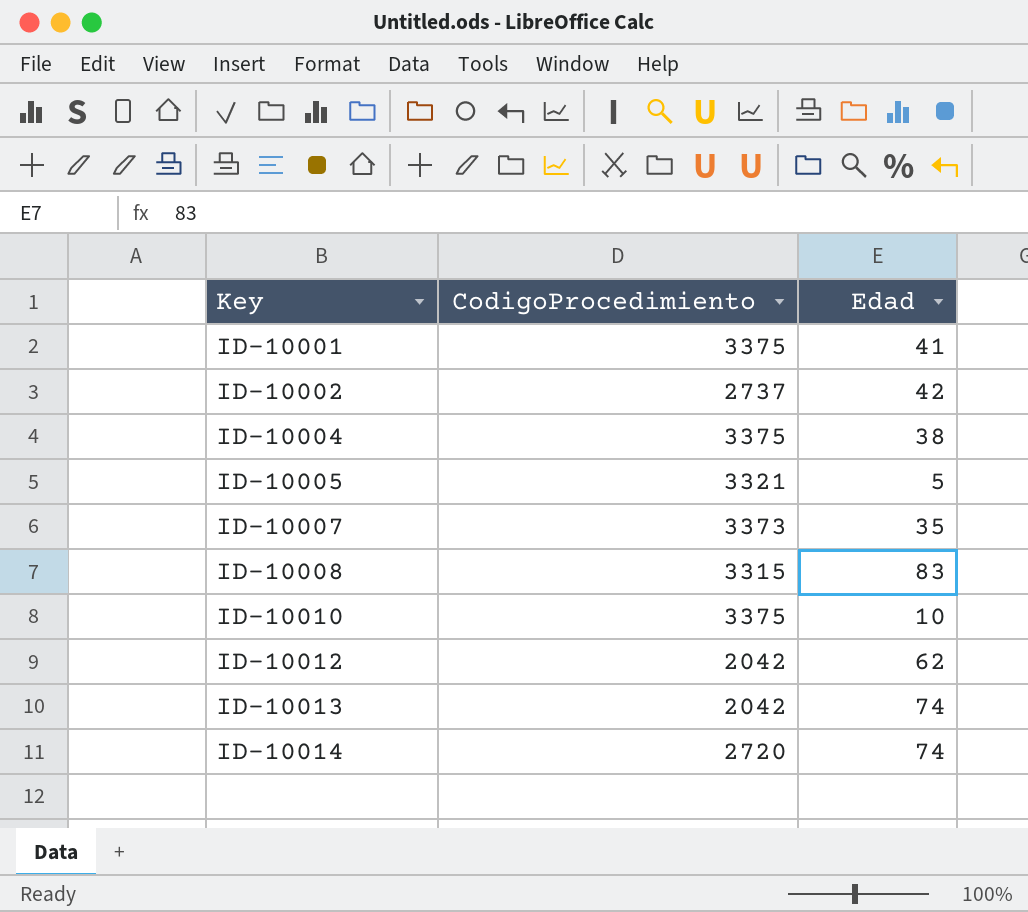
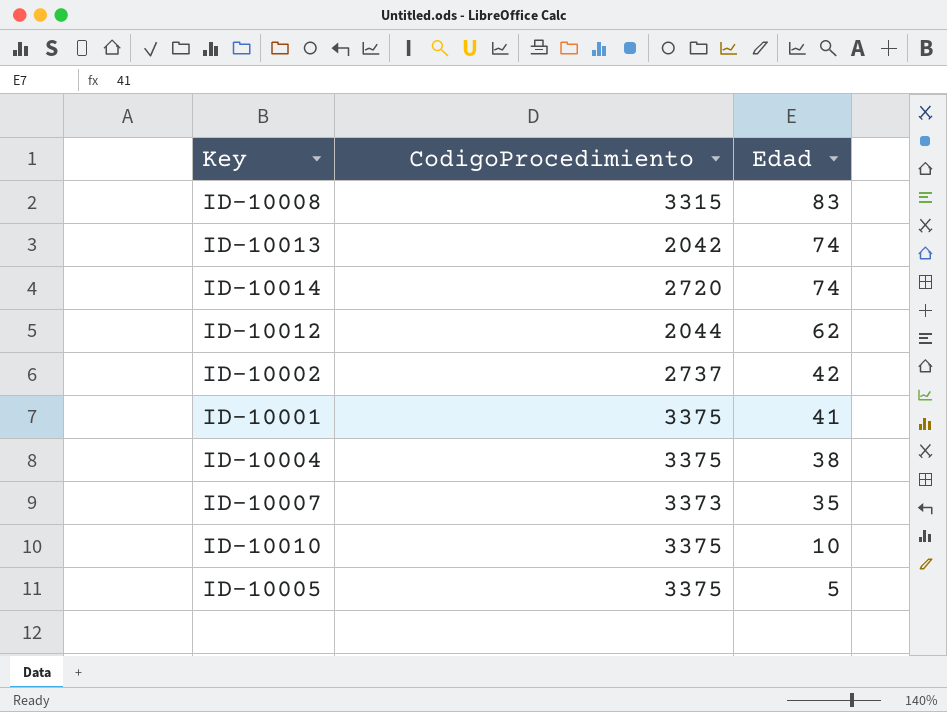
row order: Key ascending -> Edad descending
ID-10012 | CodigoProcedimiento: 2042 -> 2044
ID-10005 | CodigoProcedimiento: 3321 -> 3375

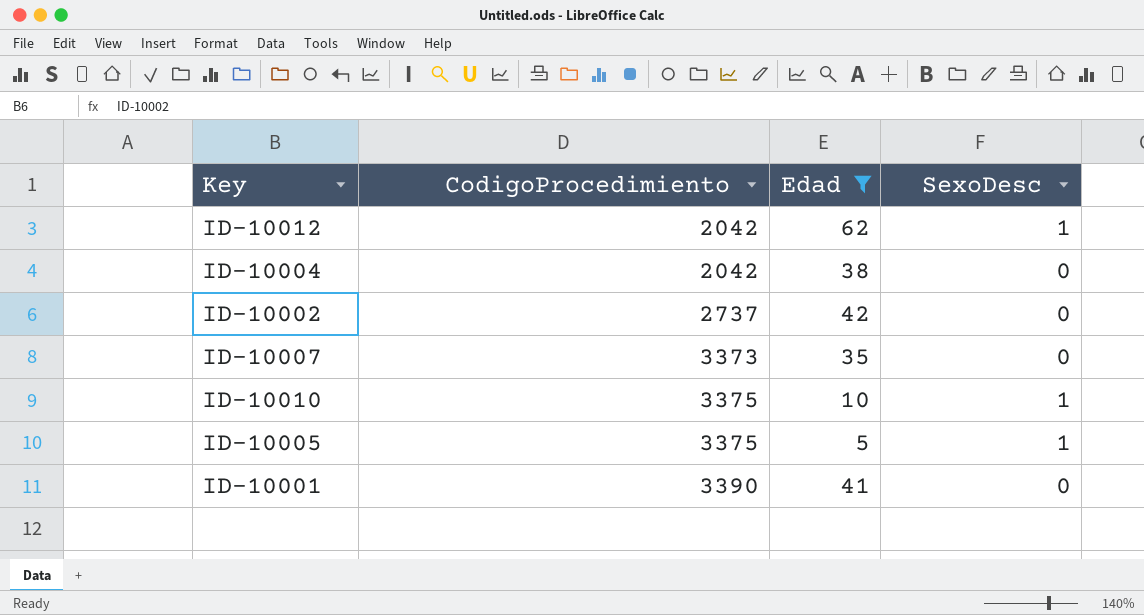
filter: none -> Edad <= 62
row order: Edad descending -> CodigoProcedimiento ascending
column SexoDesc | position: none -> 4
ID-10012 | CodigoProcedimiento: 2044 -> 2042
ID-10004 | CodigoProcedimiento: 3375 -> 2042
ID-10001 | CodigoProcedimiento: 3375 -> 3390

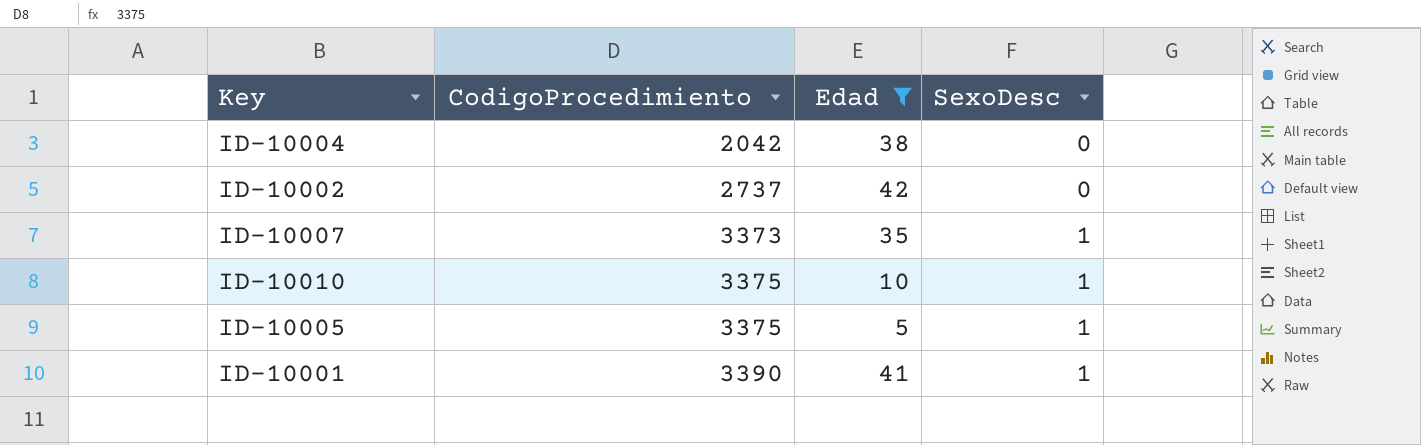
row ID-10012: 2042 | 62 | 1 -> none
ID-10007 | SexoDesc: 0 -> 1
ID-10001 | SexoDesc: 0 -> 1

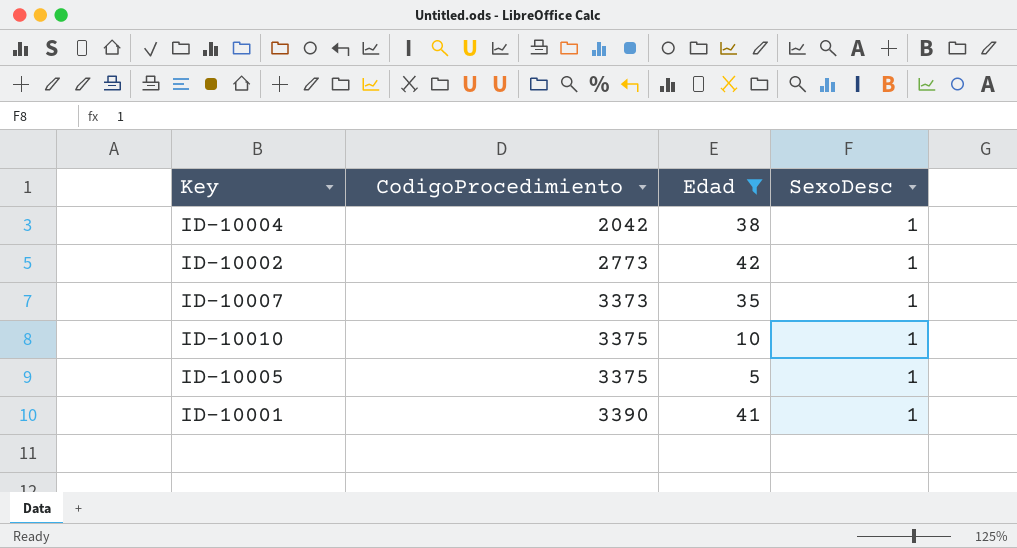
ID-10004 | SexoDesc: 0 -> 1
ID-10002 | CodigoProcedimiento: 2737 -> 2773
ID-10002 | SexoDesc: 0 -> 1

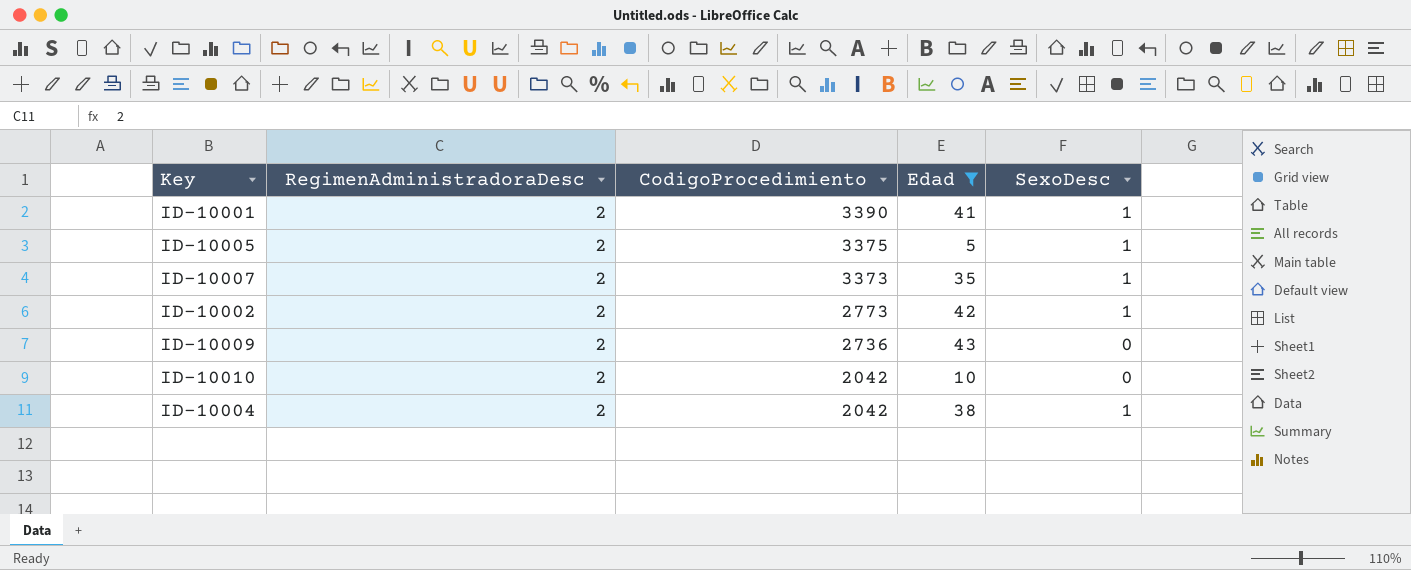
row order: CodigoProcedimiento ascending -> CodigoProcedimiento descending
column RegimenAdministradoraDesc | position: none -> 2
row ID-10009: none -> 2 | 2736 | 43 | 0
ID-10010 | CodigoProcedimiento: 3375 -> 2042
ID-10010 | SexoDesc: 1 -> 0

